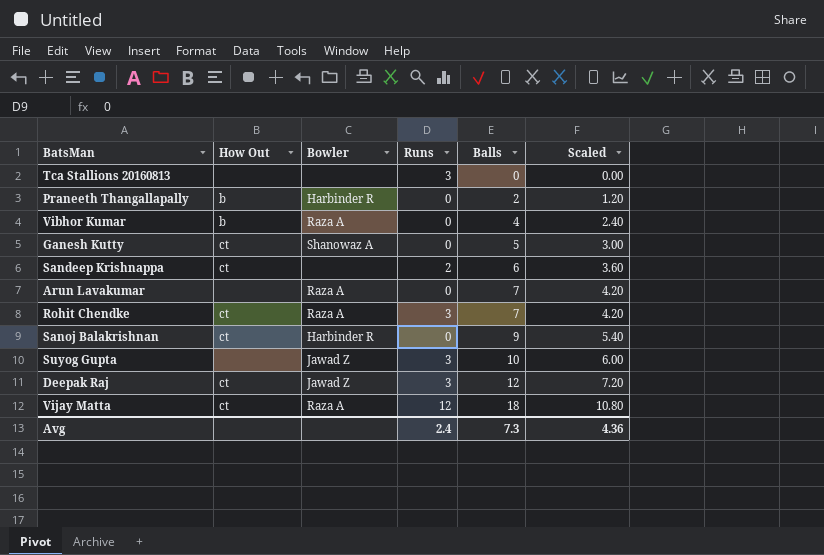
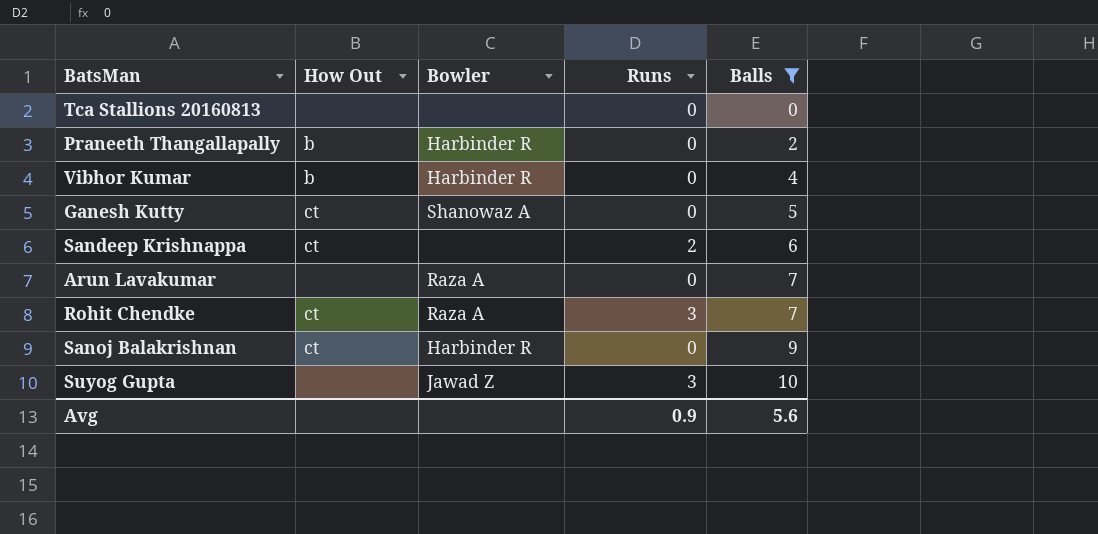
filter: none -> Balls <= 10
column Scaled | formula: [Balls] * 0.6 -> none
Tca Stallions 20160813 | Runs: 3 -> 0
Vibhor Kumar | Bowler: Raza A -> Harbinder R
Avg | Runs: 2.4 -> 0.9
Avg | Balls: 7.3 -> 5.6

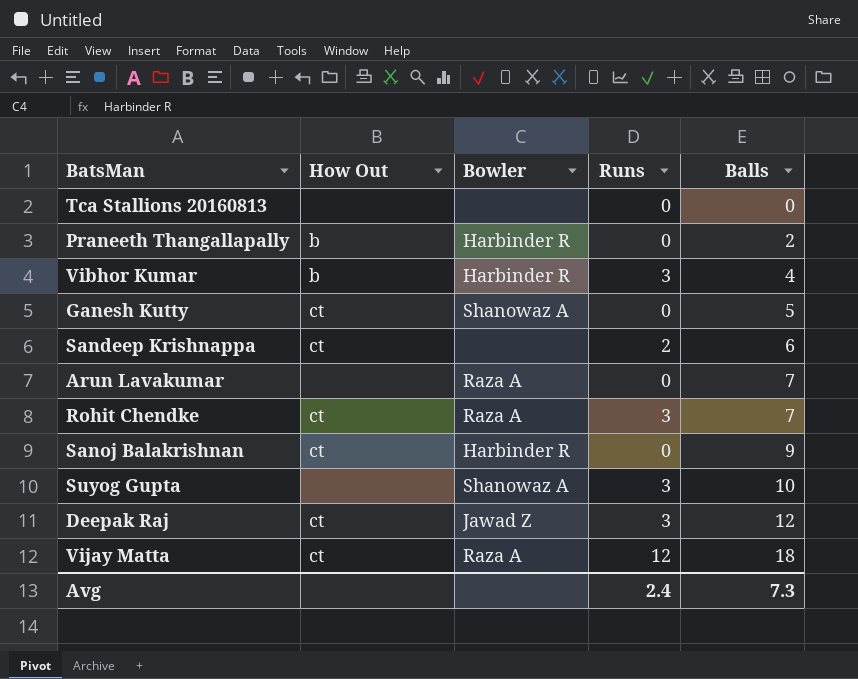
filter: Balls <= 10 -> none
Vibhor Kumar | Runs: 0 -> 3
Suyog Gupta | Bowler: Jawad Z -> Shanowaz A
Avg | Runs: 0.9 -> 2.4
Avg | Balls: 5.6 -> 7.3

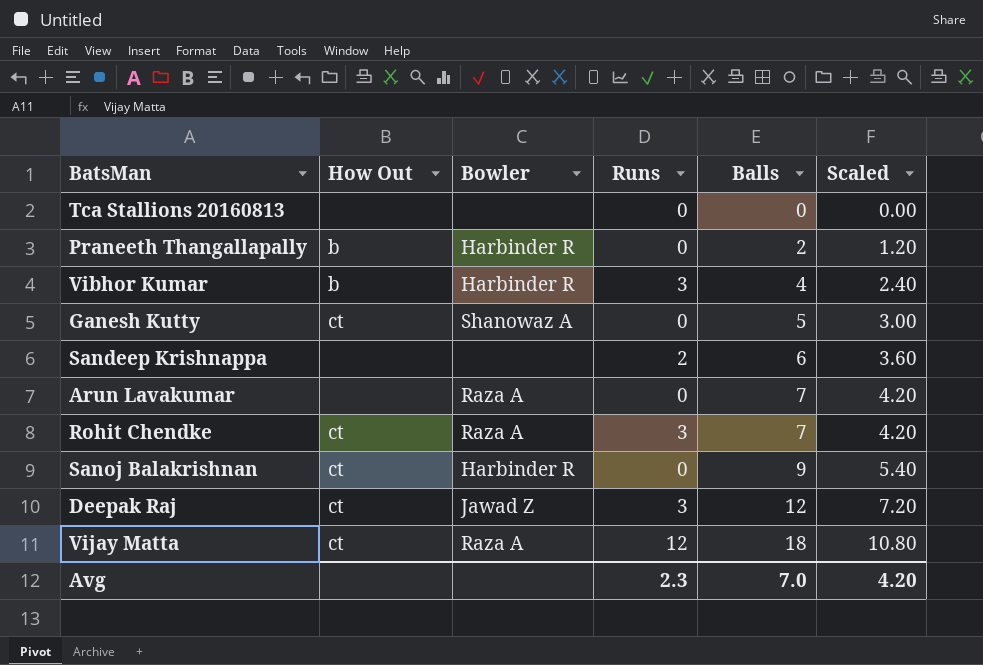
column Scaled | formula: none -> [Balls] * 0.6
row Suyog Gupta: none | Shanowaz A | 3 | 10 -> none
Sandeep Krishnappa | How Out: ct -> none
Avg | Runs: 2.4 -> 2.3
Avg | Balls: 7.3 -> 7.0

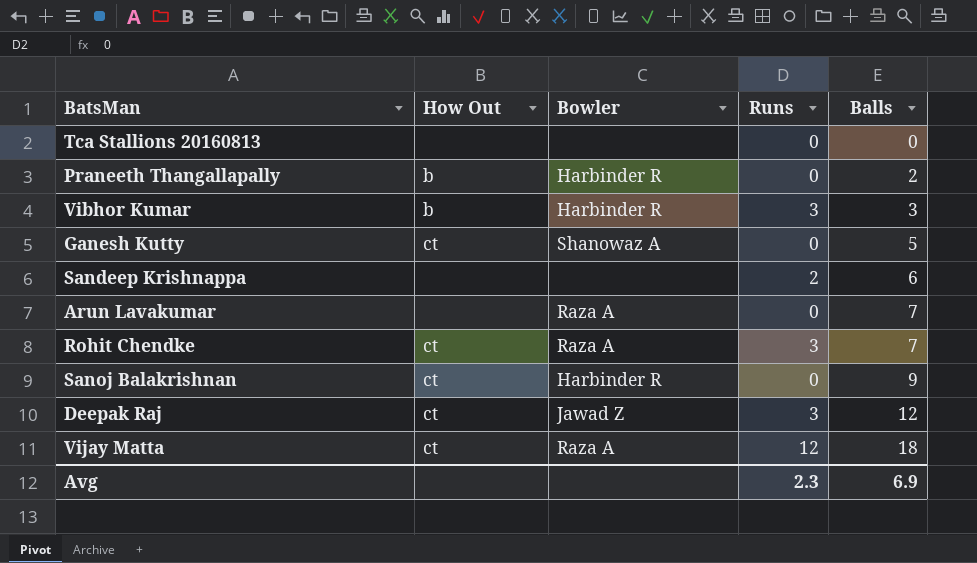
column Scaled | formula: [Balls] * 0.6 -> none
Vibhor Kumar | Balls: 4 -> 3
Avg | Balls: 7.0 -> 6.9

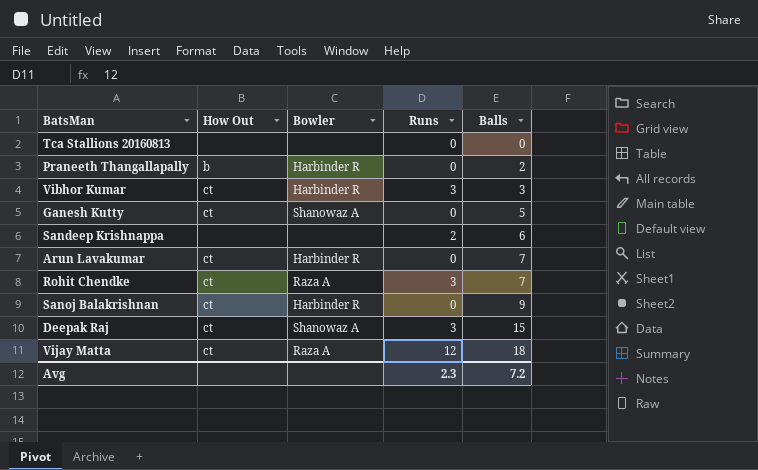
Vibhor Kumar | How Out: b -> ct
Arun Lavakumar | How Out: none -> ct
Arun Lavakumar | Bowler: Raza A -> Harbinder R
Deepak Raj | Bowler: Jawad Z -> Shanowaz A
Deepak Raj | Balls: 12 -> 15
Avg | Balls: 6.9 -> 7.2

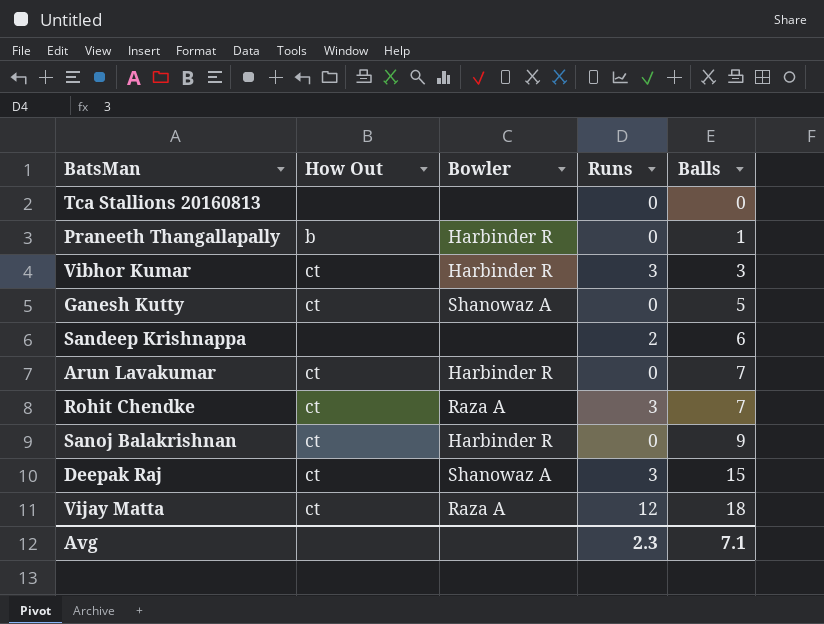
Praneeth Thangallapally | Balls: 2 -> 1
Avg | Balls: 7.2 -> 7.1

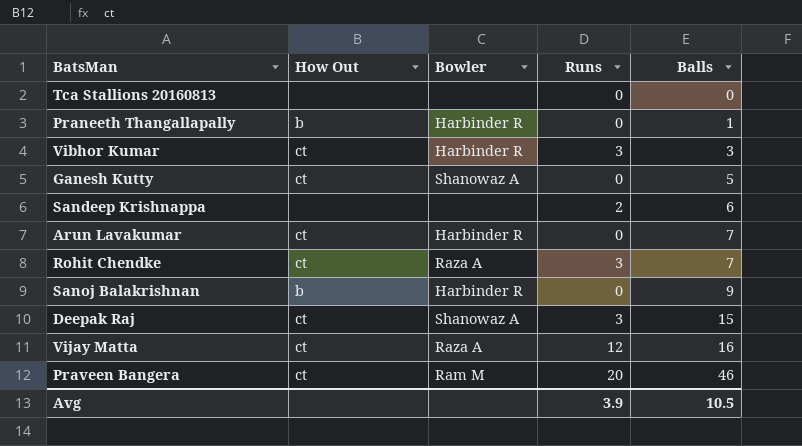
Sanoj Balakrishnan | How Out: ct -> b
Vijay Matta | Balls: 18 -> 16
row Praveen Bangera: none -> ct | Ram M | 20 | 46
Avg | Runs: 2.3 -> 3.9
Avg | Balls: 7.1 -> 10.5

